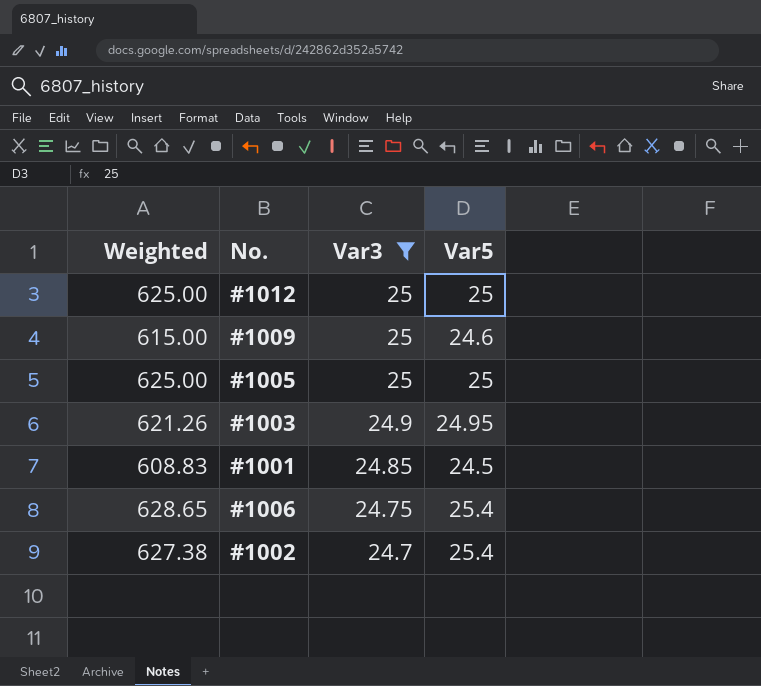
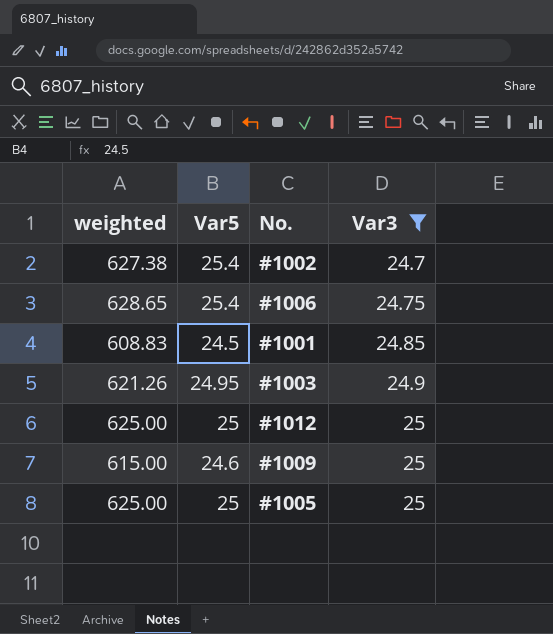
row order: Var3 descending -> Var3 ascending
column name: Weighted -> weighted
column Var5 | position: 4 -> 2

